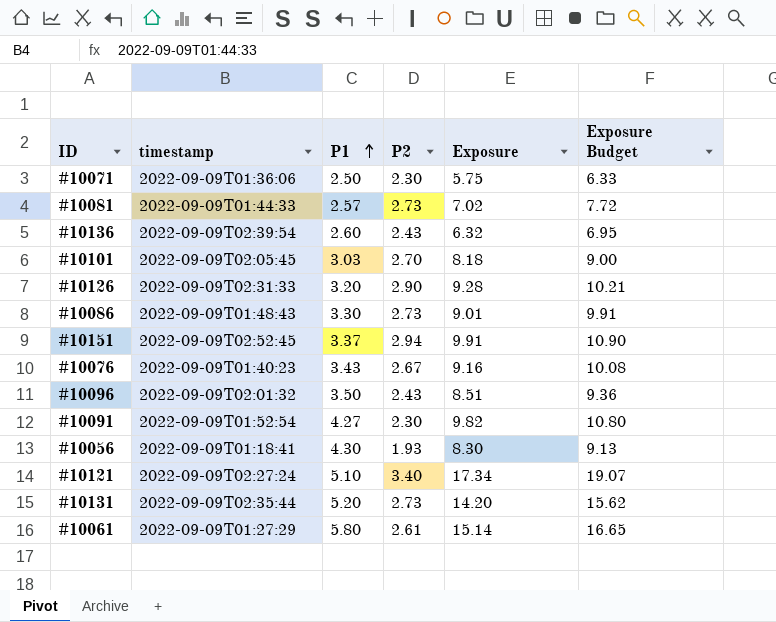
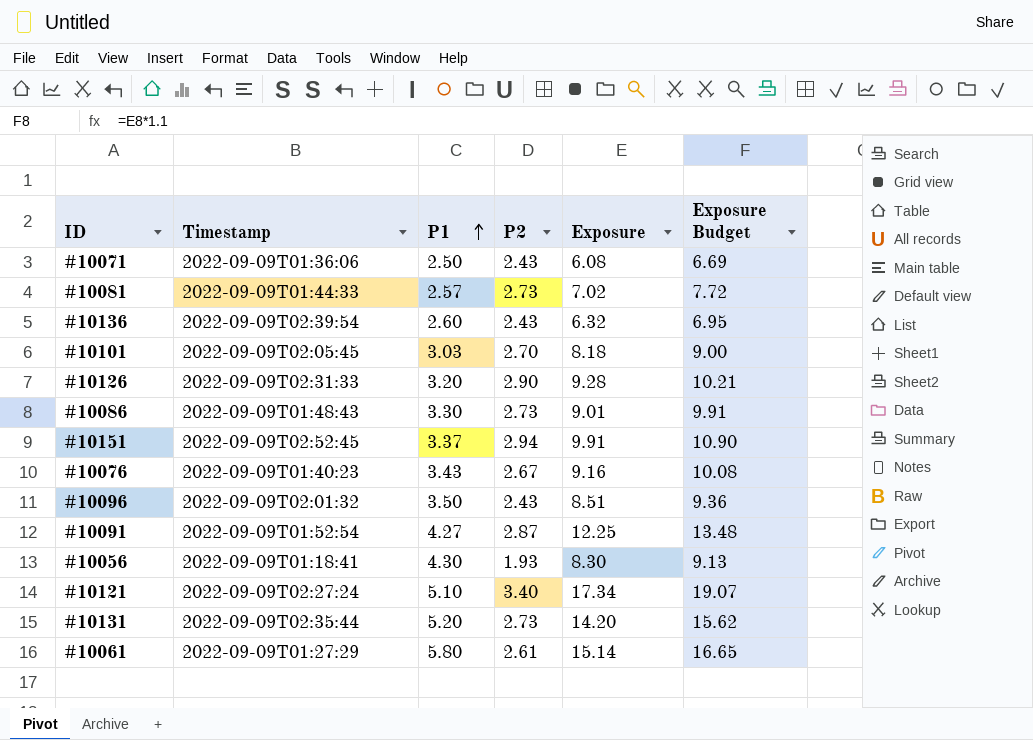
column name: timestamp -> Timestamp
#10071 | P2: 2.30 -> 2.43
#10071 | Exposure: 5.75 -> 6.08
#10071 | Exposure Budget: 6.33 -> 6.69
#10091 | P2: 2.30 -> 2.87
#10091 | Exposure: 9.82 -> 12.25
#10091 | Exposure Budget: 10.80 -> 13.48

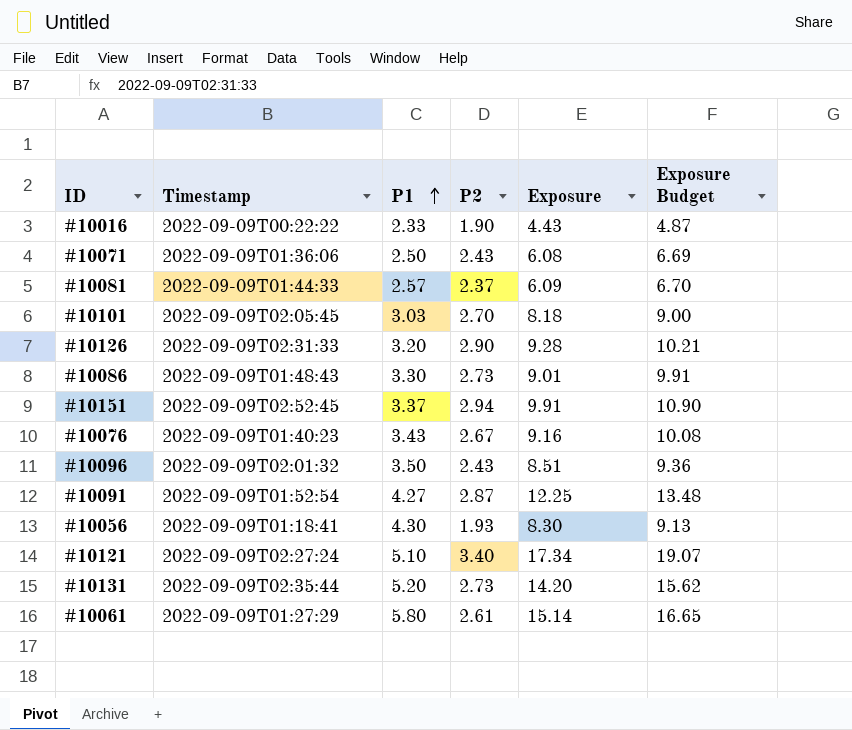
row #10136: 2022-09-09T02:39:54 | 2.60 | 2.43 | 6.32 | 6.95 -> none
row #10016: none -> 2022-09-09T00:22:22 | 2.33 | 1.90 | 4.43 | 4.87
#10081 | P2: 2.73 -> 2.37
#10081 | Exposure: 7.02 -> 6.09
#10081 | Exposure Budget: 7.72 -> 6.70

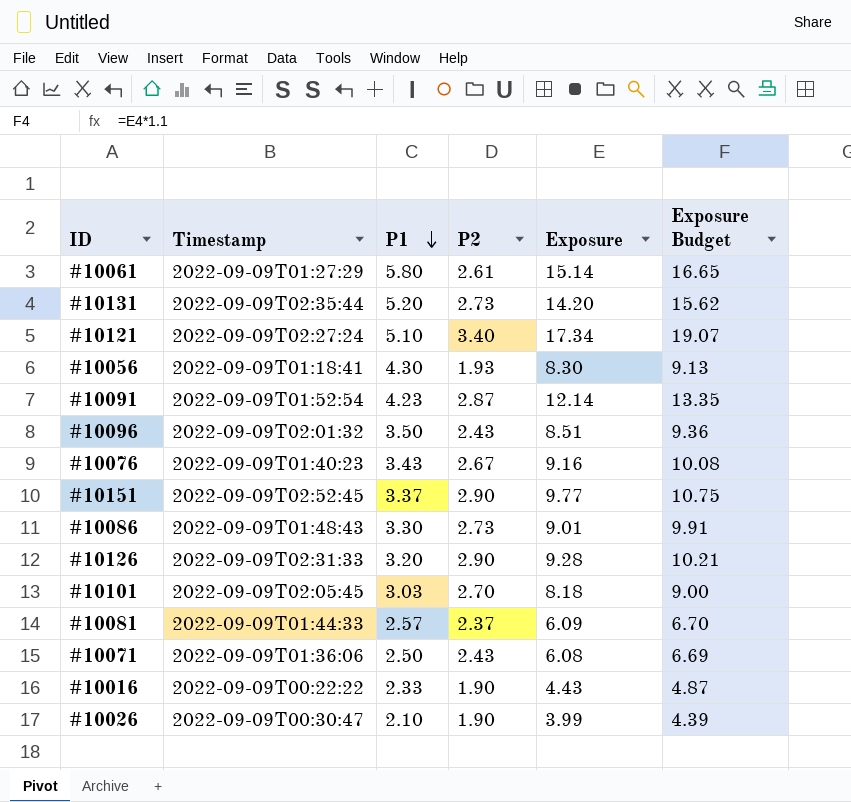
row order: P1 ascending -> P1 descending
#10091 | P1: 4.27 -> 4.23
#10091 | Exposure: 12.25 -> 12.14
#10091 | Exposure Budget: 13.48 -> 13.35
#10151 | P2: 2.94 -> 2.90
#10151 | Exposure: 9.91 -> 9.77
#10151 | Exposure Budget: 10.90 -> 10.75
row #10026: none -> 2022-09-09T00:30:47 | 2.10 | 1.90 | 3.99 | 4.39

